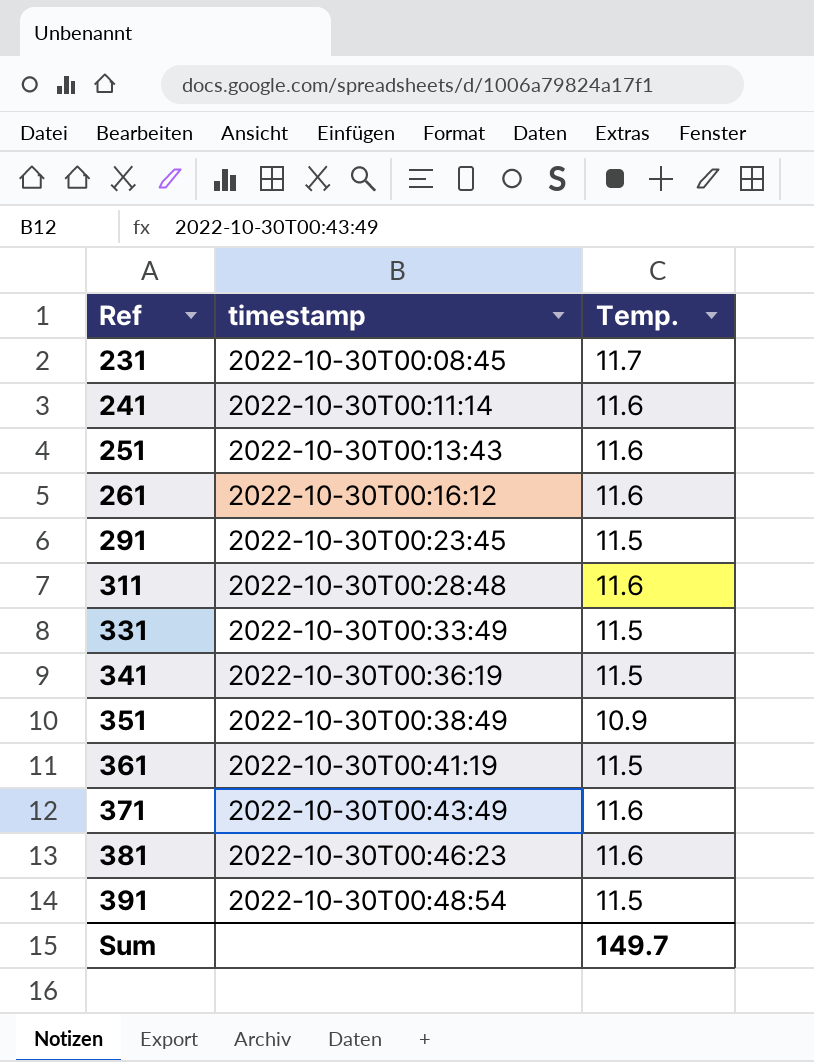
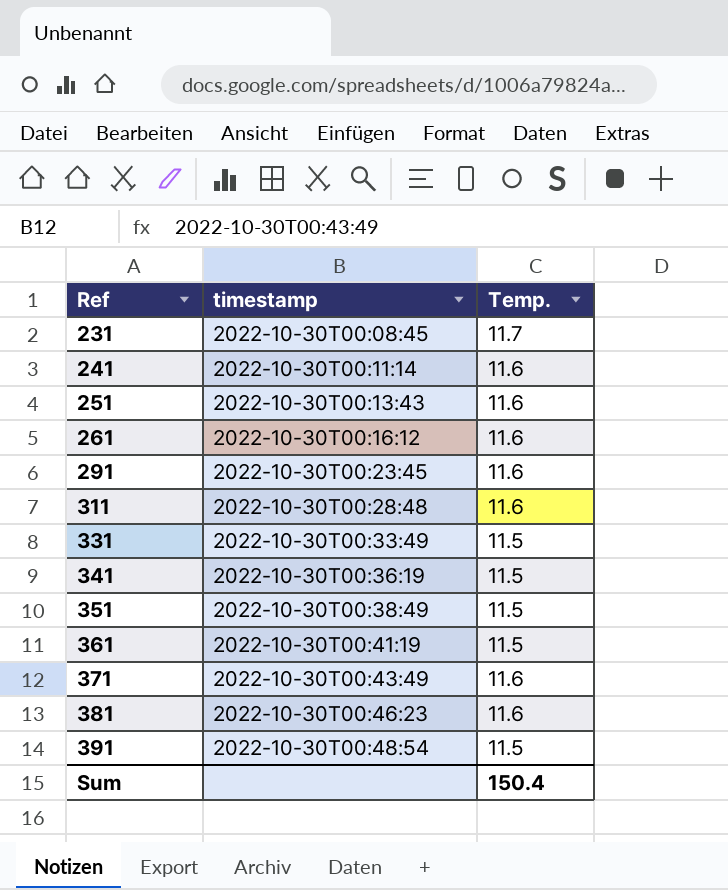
291 | Temp.: 11.5 -> 11.6
351 | Temp.: 10.9 -> 11.5
Sum | Temp.: 149.7 -> 150.4

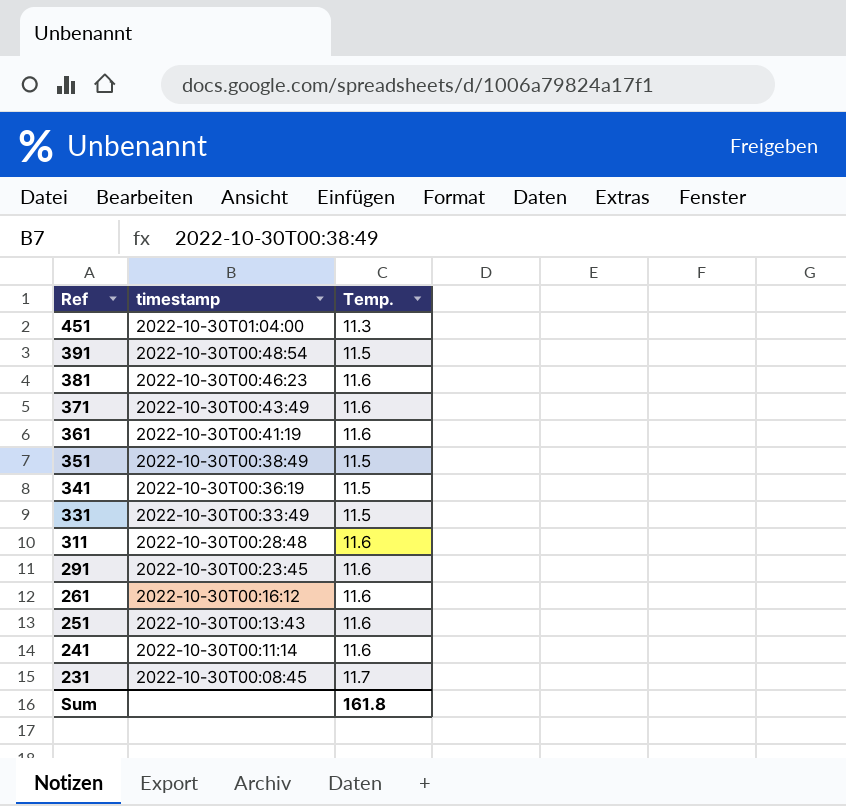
row order: Ref ascending -> Ref descending
row 451: none -> 2022-10-30T01:04:00 | 11.3
361 | Temp.: 11.5 -> 11.6
Sum | Temp.: 150.4 -> 161.8

